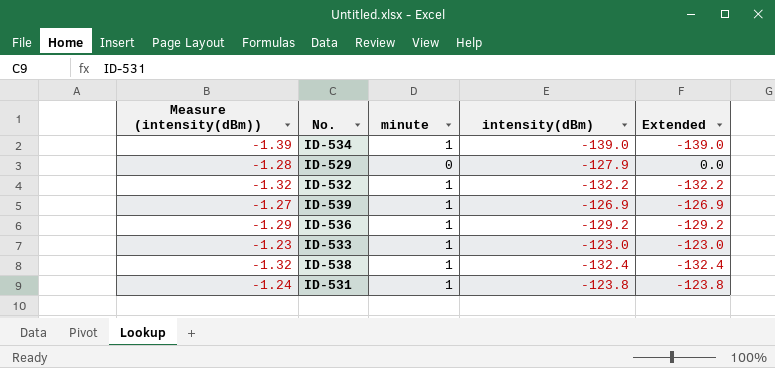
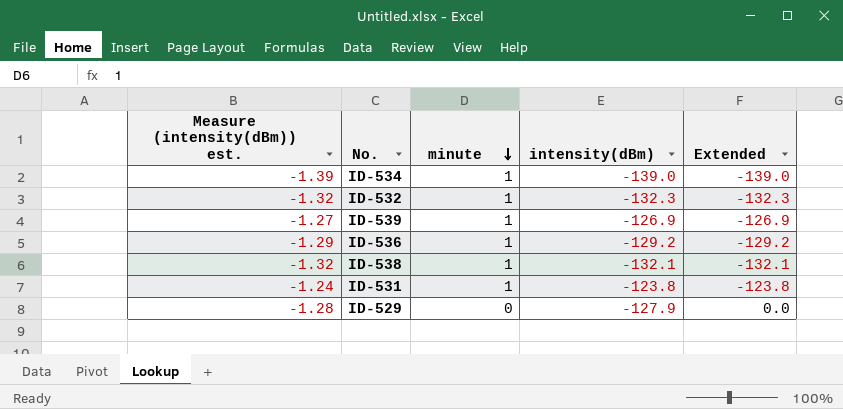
row order: none -> minute descending
column name: Measure (intensity(dBm)) -> Measure (intensity(dBm)) est.
row ID-533: -1.23 | 1 | -123.0 | -123.0 -> none
ID-532 | intensity(dBm): -132.2 -> -132.3
ID-532 | Extended: -132.2 -> -132.3
ID-538 | intensity(dBm): -132.4 -> -132.1
ID-538 | Extended: -132.4 -> -132.1

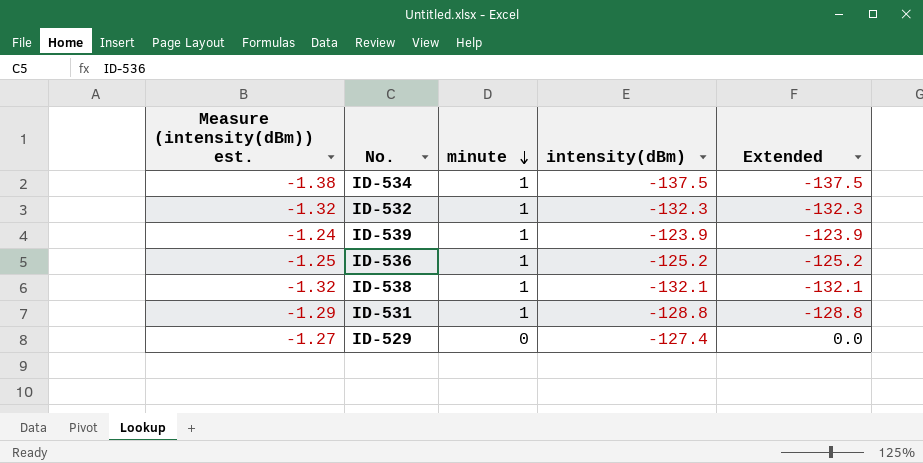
ID-534 | Measure (intensity(dBm)) est.: -1.39 -> -1.38
ID-534 | intensity(dBm): -139.0 -> -137.5
ID-534 | Extended: -139.0 -> -137.5
ID-539 | Measure (intensity(dBm)) est.: -1.27 -> -1.24
ID-539 | intensity(dBm): -126.9 -> -123.9
ID-539 | Extended: -126.9 -> -123.9
ID-536 | Measure (intensity(dBm)) est.: -1.29 -> -1.25
ID-536 | intensity(dBm): -129.2 -> -125.2
ID-536 | Extended: -129.2 -> -125.2
ID-531 | Measure (intensity(dBm)) est.: -1.24 -> -1.29
ID-531 | intensity(dBm): -123.8 -> -128.8
ID-531 | Extended: -123.8 -> -128.8
ID-529 | Measure (intensity(dBm)) est.: -1.28 -> -1.27
ID-529 | intensity(dBm): -127.9 -> -127.4

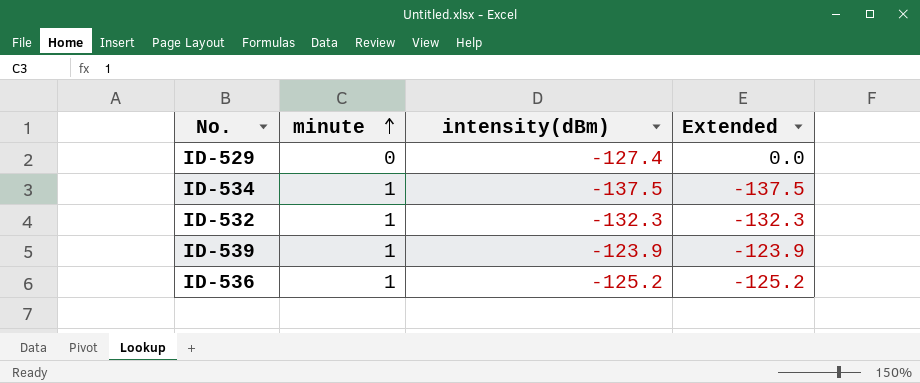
row order: minute descending -> minute ascending
column Measure (intensity(dBm)) est. | formula: [intensity(dBm)] * 0.01 -> none
row ID-538: -1.32 | 1 | -132.1 | -132.1 -> none
row ID-531: -1.29 | 1 | -128.8 | -128.8 -> none

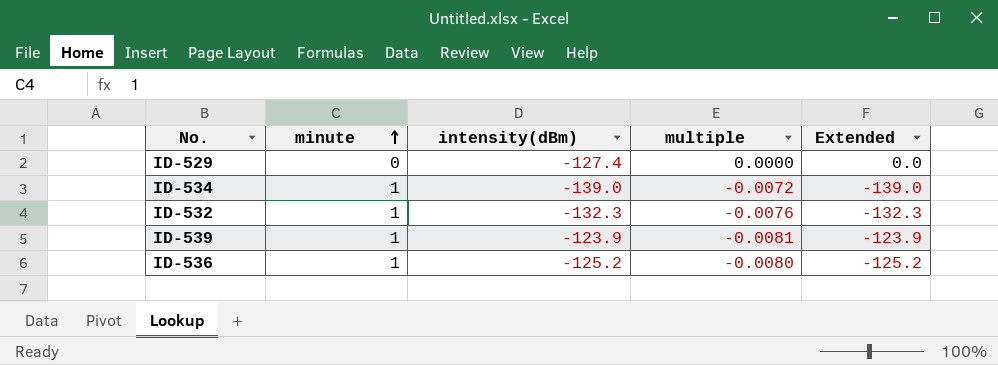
column multiple | formula: none -> [minute] / [intensity(dBm)]
ID-534 | intensity(dBm): -137.5 -> -139.0
ID-534 | Extended: -137.5 -> -139.0

